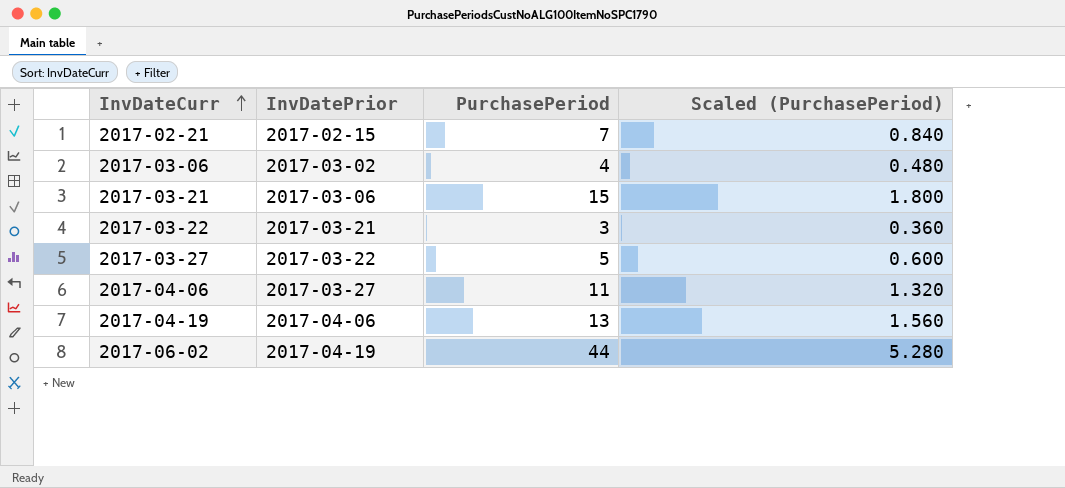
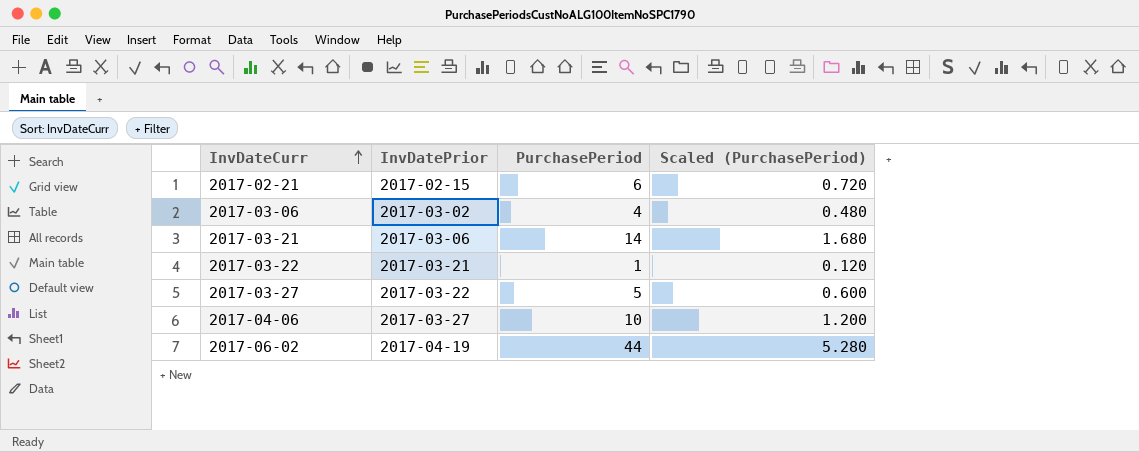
row 2017-04-19: 2017-04-06 | 13 | 1.560 -> none
2017-02-21 | PurchasePeriod: 7 -> 6
2017-02-21 | Scaled (PurchasePeriod): 0.840 -> 0.720
2017-03-21 | PurchasePeriod: 15 -> 14
2017-03-21 | Scaled (PurchasePeriod): 1.800 -> 1.680
2017-03-22 | PurchasePeriod: 3 -> 1
2017-03-22 | Scaled (PurchasePeriod): 0.360 -> 0.120
2017-04-06 | PurchasePeriod: 11 -> 10
2017-04-06 | Scaled (PurchasePeriod): 1.320 -> 1.200

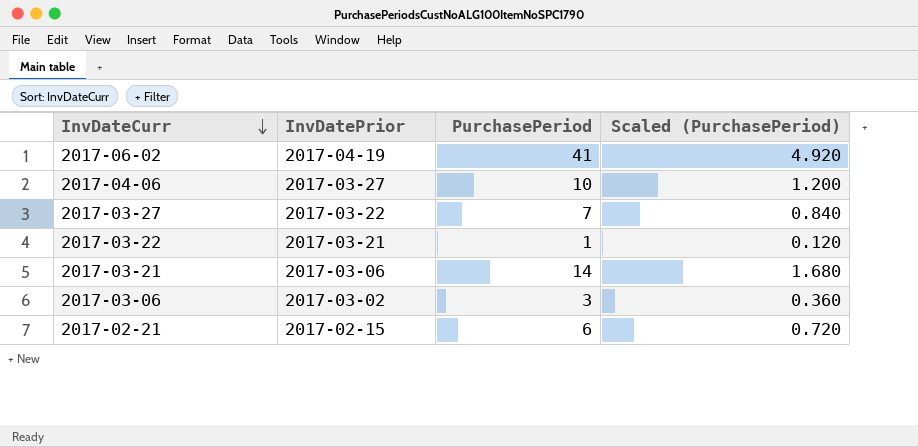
row order: InvDateCurr ascending -> InvDateCurr descending
2017-06-02 | PurchasePeriod: 44 -> 41
2017-06-02 | Scaled (PurchasePeriod): 5.280 -> 4.920
2017-03-27 | PurchasePeriod: 5 -> 7
2017-03-27 | Scaled (PurchasePeriod): 0.600 -> 0.840
2017-03-06 | PurchasePeriod: 4 -> 3
2017-03-06 | Scaled (PurchasePeriod): 0.480 -> 0.360

